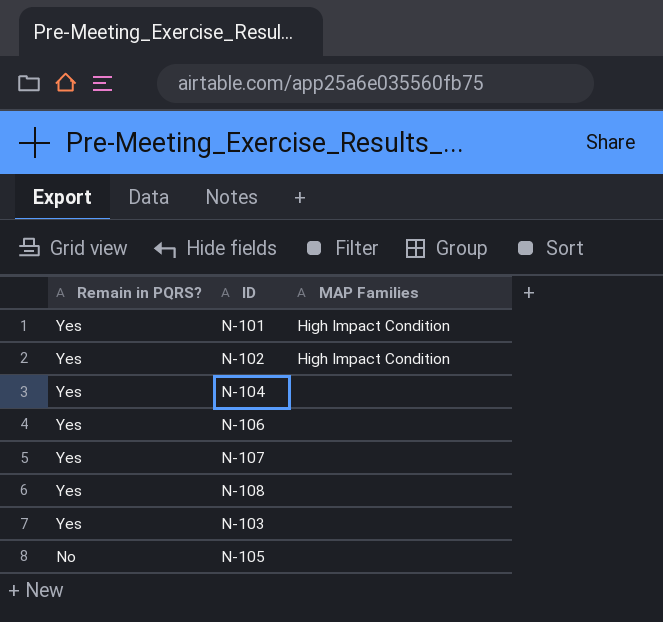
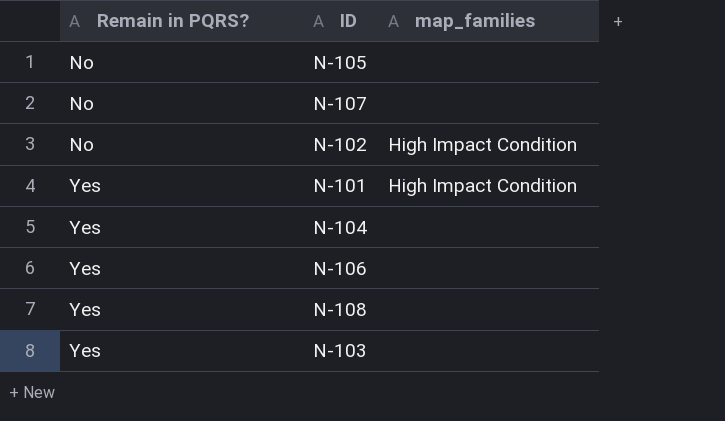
row order: Remain in PQRS? descending -> Remain in PQRS? ascending
column name: MAP Families -> map_families
N-107 | Remain in PQRS?: Yes -> No
N-102 | Remain in PQRS?: Yes -> No

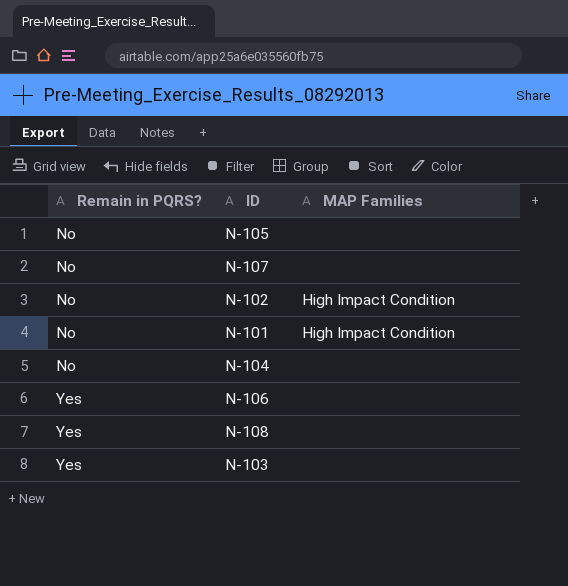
column name: map_families -> MAP Families
N-101 | Remain in PQRS?: Yes -> No
N-104 | Remain in PQRS?: Yes -> No

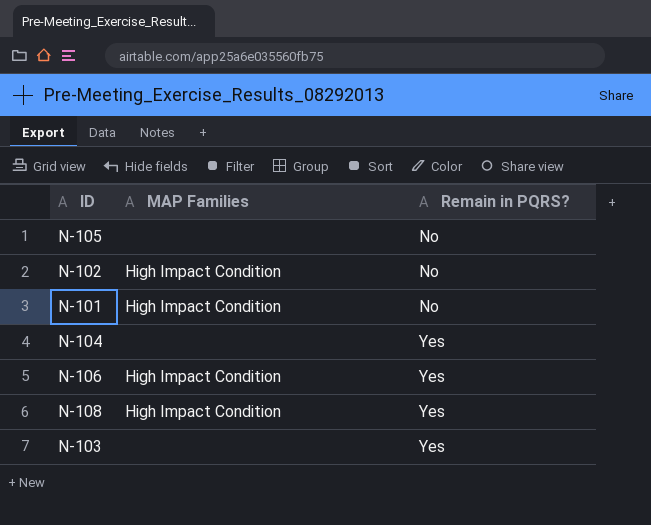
column Remain in PQRS? | position: 1 -> 3
row N-107: No | none -> none
N-104 | Remain in PQRS?: No -> Yes
N-106 | MAP Families: none -> High Impact Condition
N-108 | MAP Families: none -> High Impact Condition

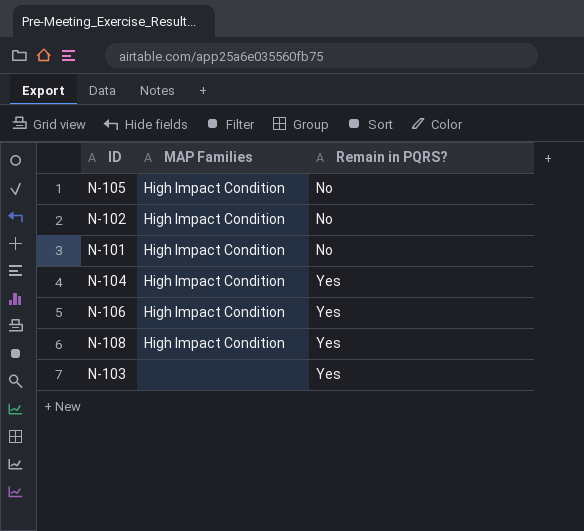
N-105 | MAP Families: none -> High Impact Condition
N-104 | MAP Families: none -> High Impact Condition

